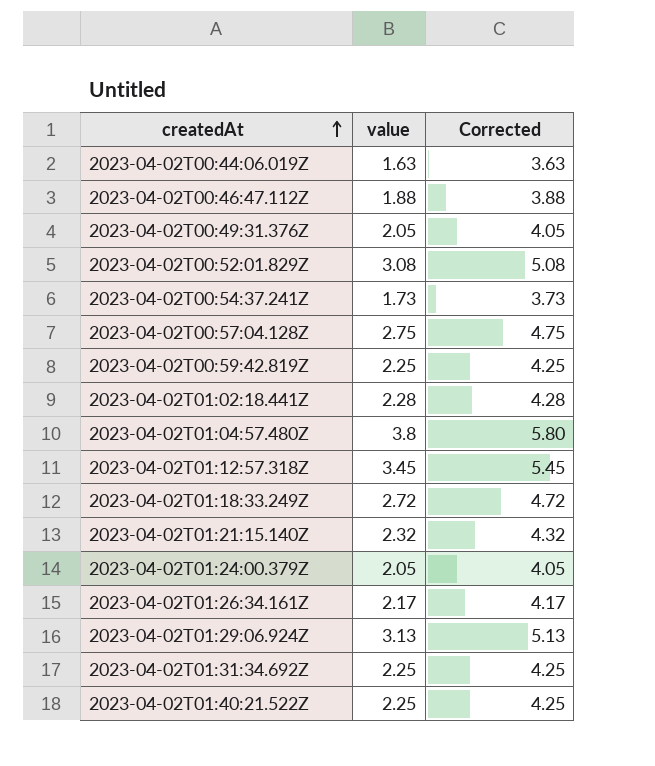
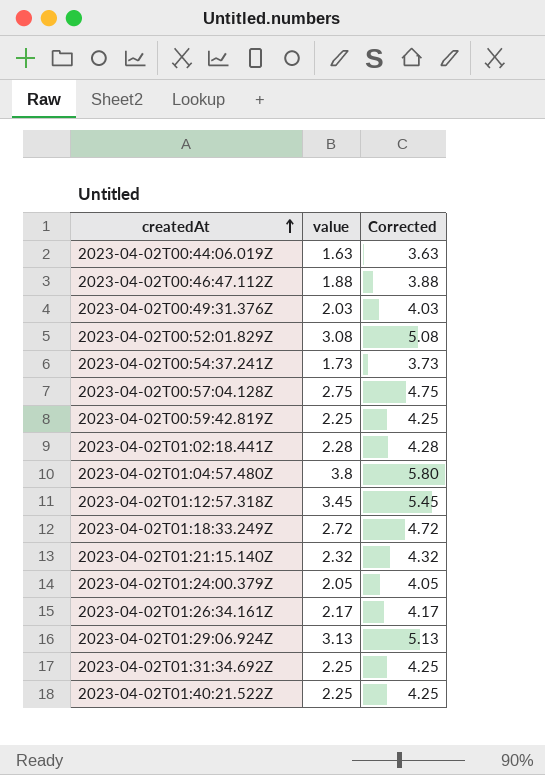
2023-04-02T00:49:31.376Z | value: 2.05 -> 2.03
2023-04-02T00:49:31.376Z | Corrected: 4.05 -> 4.03

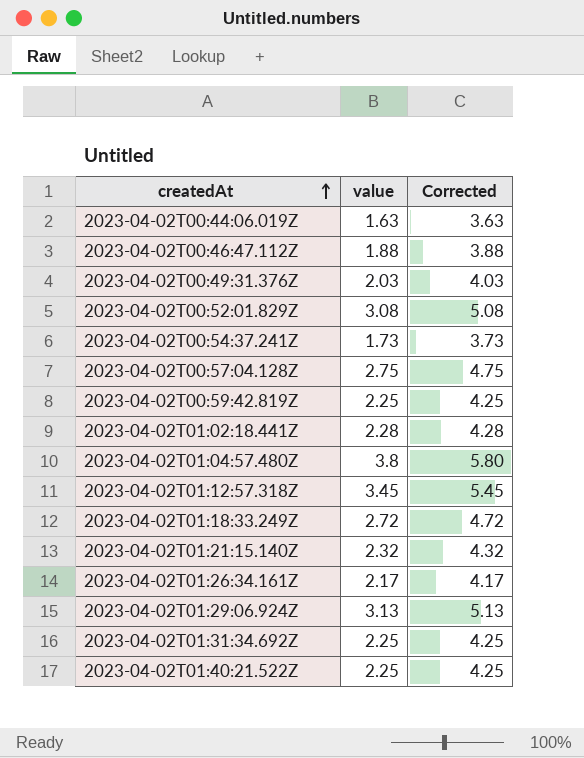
row 2023-04-02T01:24:00.379Z: 2.05 | 4.05 -> none

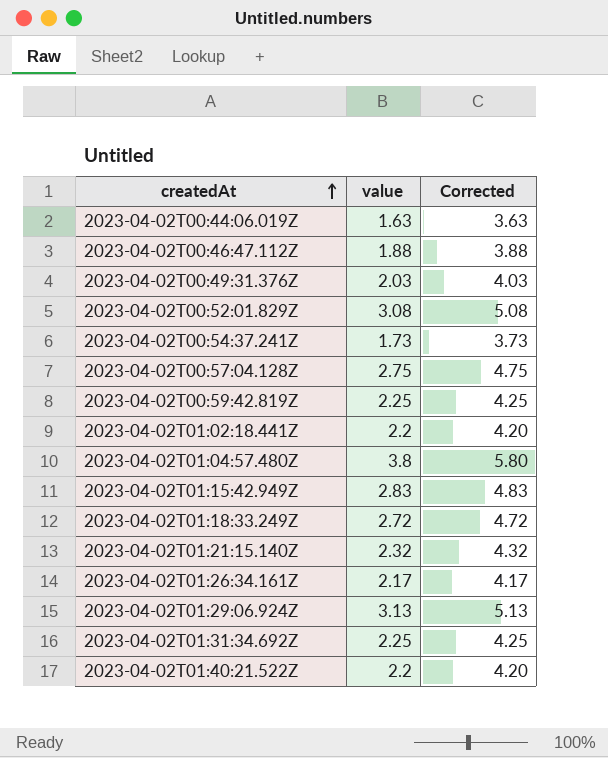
row 2023-04-02T01:12:57.318Z: 3.45 | 5.45 -> none
2023-04-02T01:02:18.441Z | value: 2.28 -> 2.2
2023-04-02T01:02:18.441Z | Corrected: 4.28 -> 4.20
row 2023-04-02T01:15:42.949Z: none -> 2.83 | 4.83
2023-04-02T01:40:21.522Z | value: 2.25 -> 2.2
2023-04-02T01:40:21.522Z | Corrected: 4.25 -> 4.20

